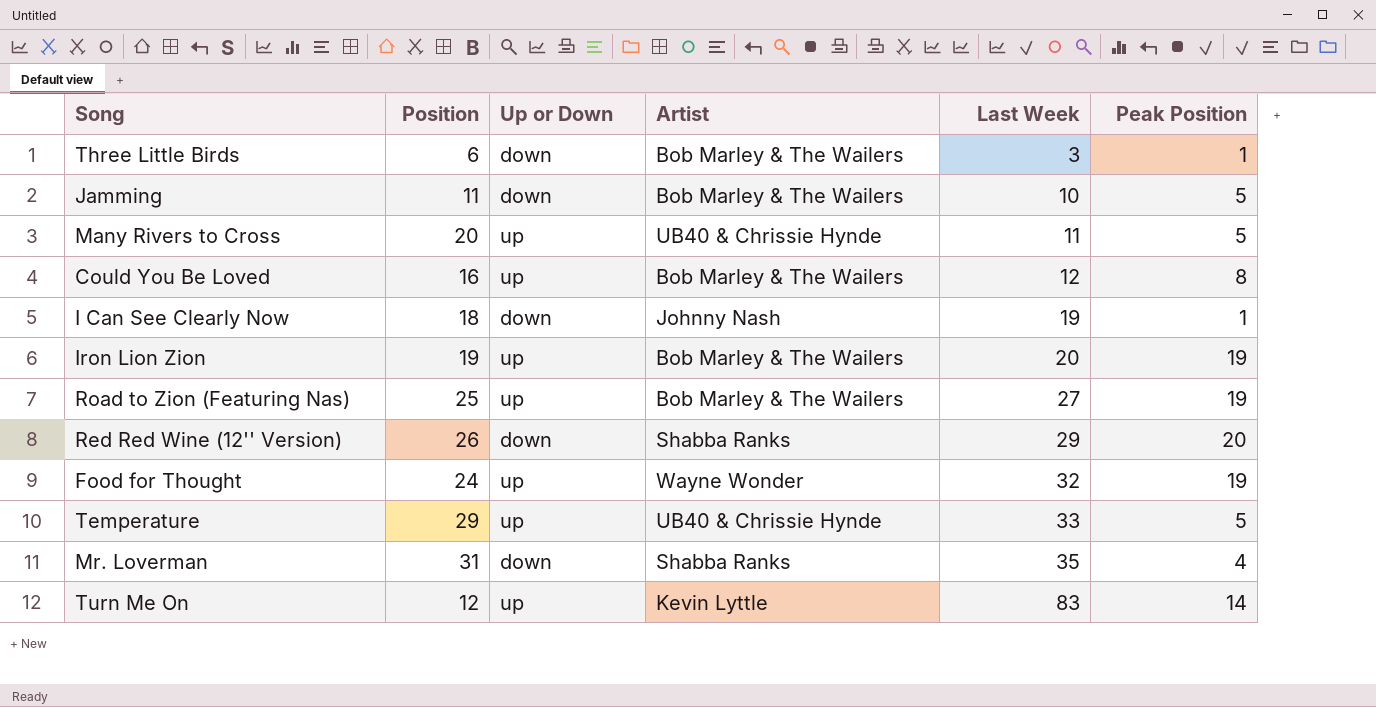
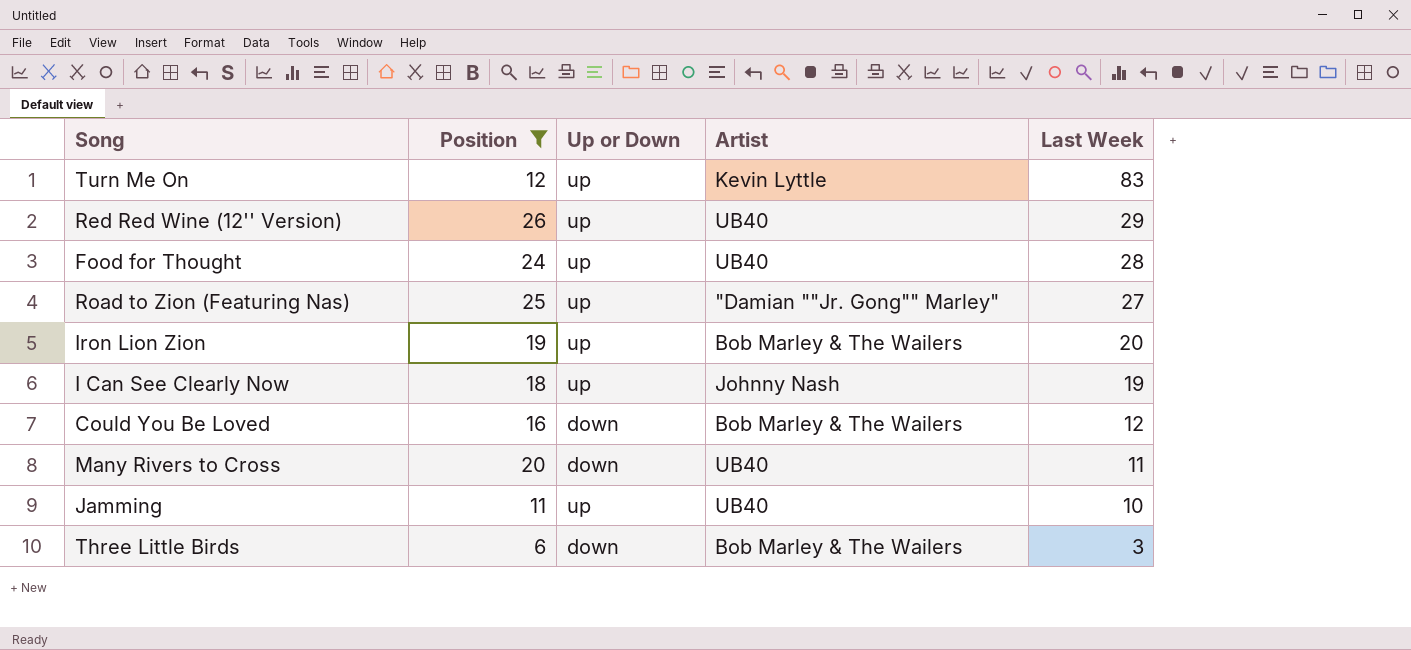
filter: none -> Position <= 26
row order: Last Week ascending -> Last Week descending
column Peak Position | position: 6 -> none
Red Red Wine (12'' Version) | Up or Down: down -> up
Red Red Wine (12'' Version) | Artist: Shabba Ranks -> UB40
Food for Thought | Artist: Wayne Wonder -> UB40
Food for Thought | Last Week: 32 -> 28
Road to Zion (Featuring Nas) | Artist: Bob Marley & The Wailers -> "Damian ""Jr. Gong"" Marley"
I Can See Clearly Now | Up or Down: down -> up
Could You Be Loved | Up or Down: up -> down
Many Rivers to Cross | Up or Down: up -> down
Many Rivers to Cross | Artist: UB40 & Chrissie Hynde -> UB40
Jamming | Up or Down: down -> up
Jamming | Artist: Bob Marley & The Wailers -> UB40

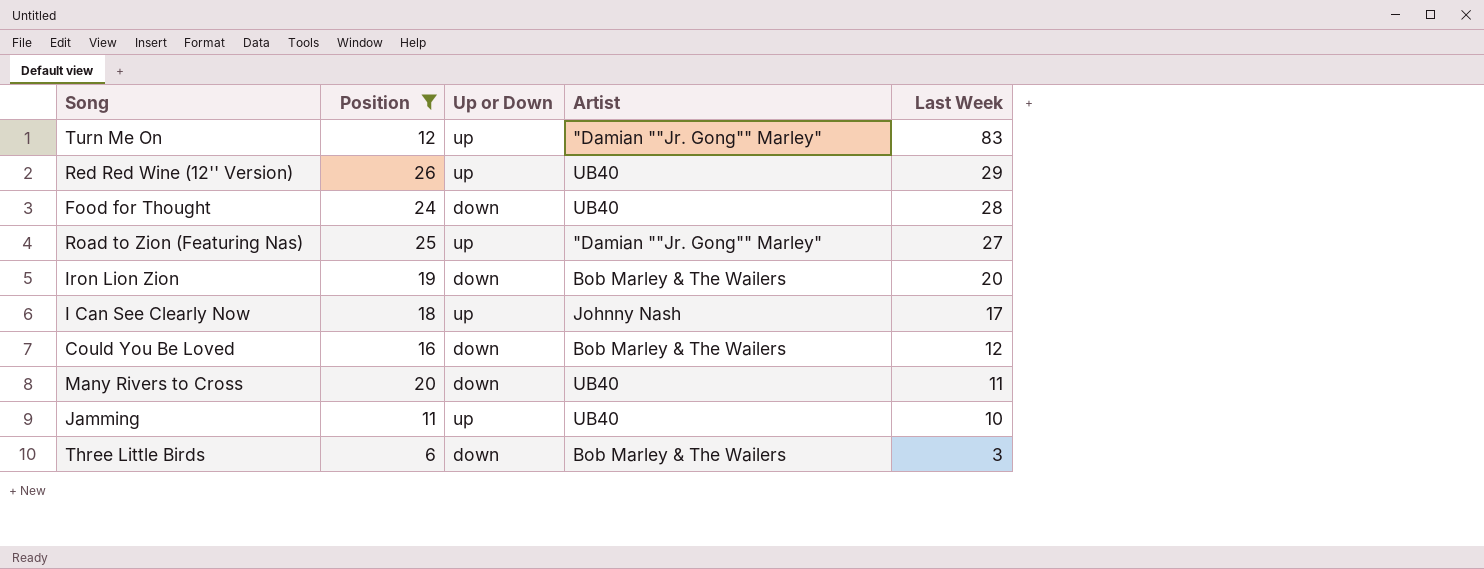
Turn Me On | Artist: Kevin Lyttle -> "Damian ""Jr. Gong"" Marley"
Food for Thought | Up or Down: up -> down
Iron Lion Zion | Up or Down: up -> down
I Can See Clearly Now | Last Week: 19 -> 17

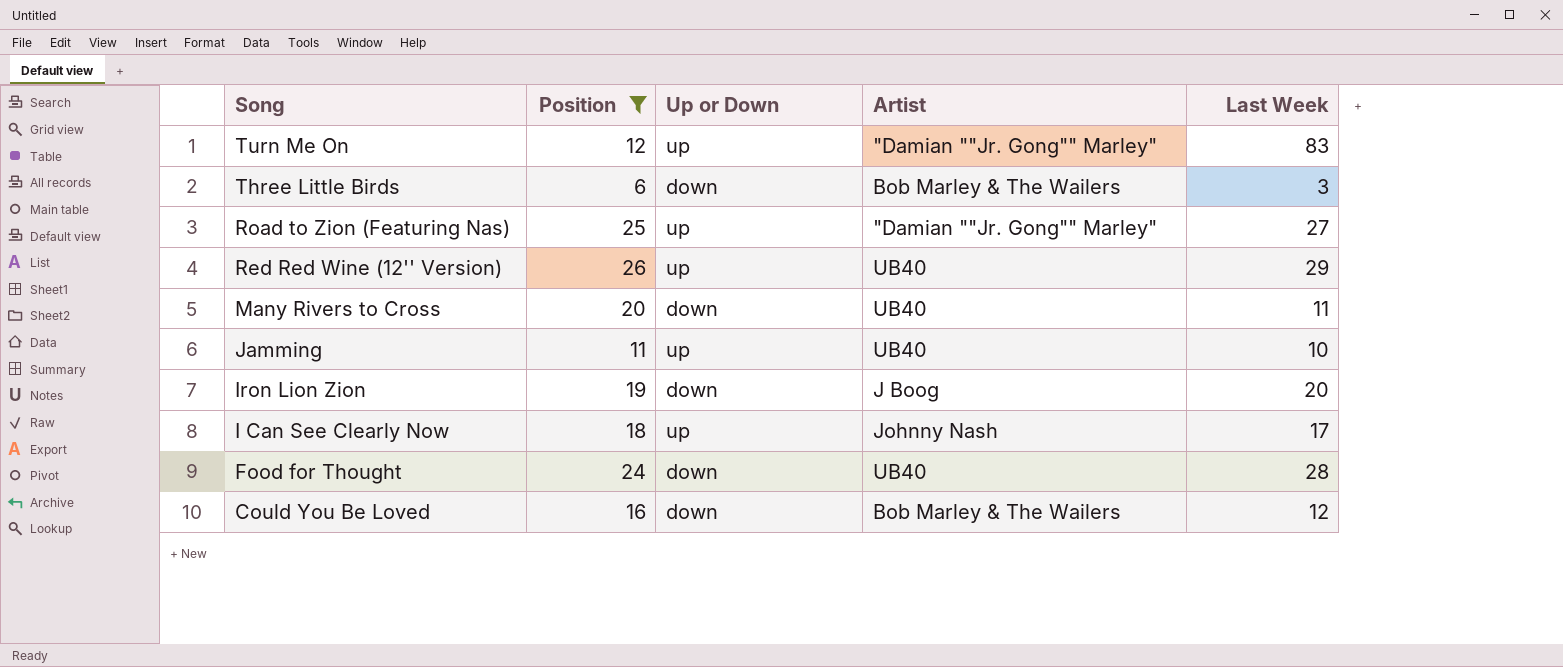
row order: Last Week descending -> Song descending
Iron Lion Zion | Artist: Bob Marley & The Wailers -> J Boog

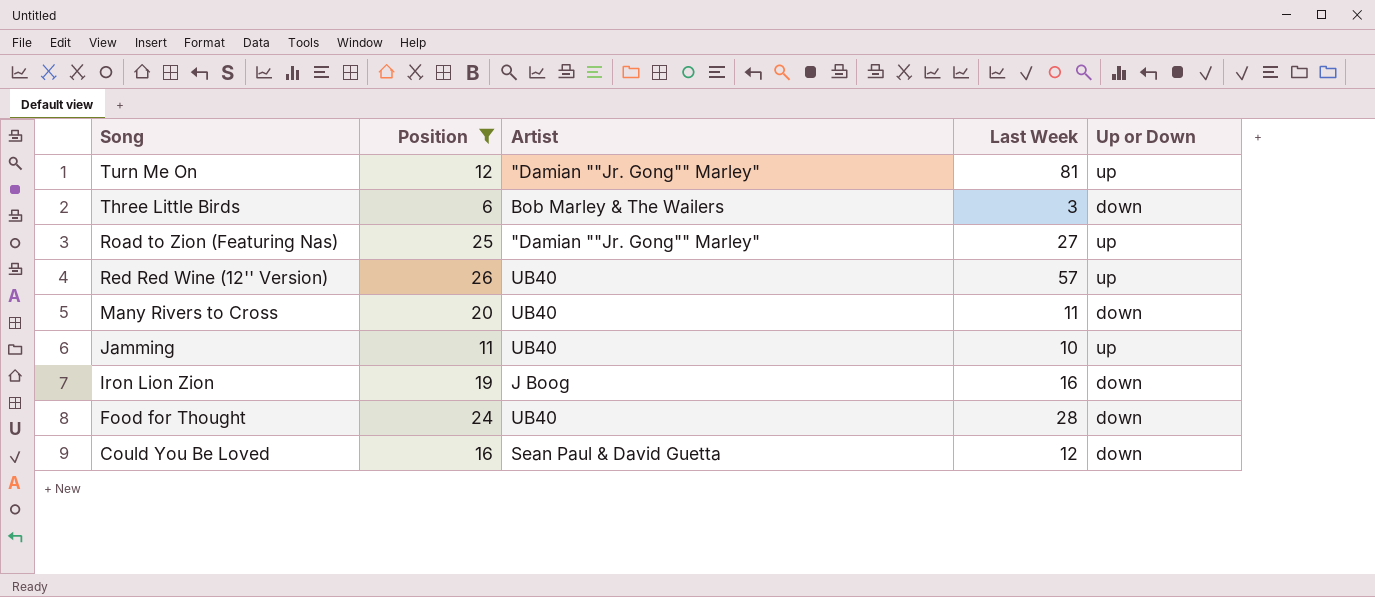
column Up or Down | position: 3 -> 5
row I Can See Clearly Now: 18 | up | Johnny Nash | 17 -> none
Turn Me On | Last Week: 83 -> 81
Red Red Wine (12'' Version) | Last Week: 29 -> 57
Iron Lion Zion | Last Week: 20 -> 16
Could You Be Loved | Artist: Bob Marley & The Wailers -> Sean Paul & David Guetta

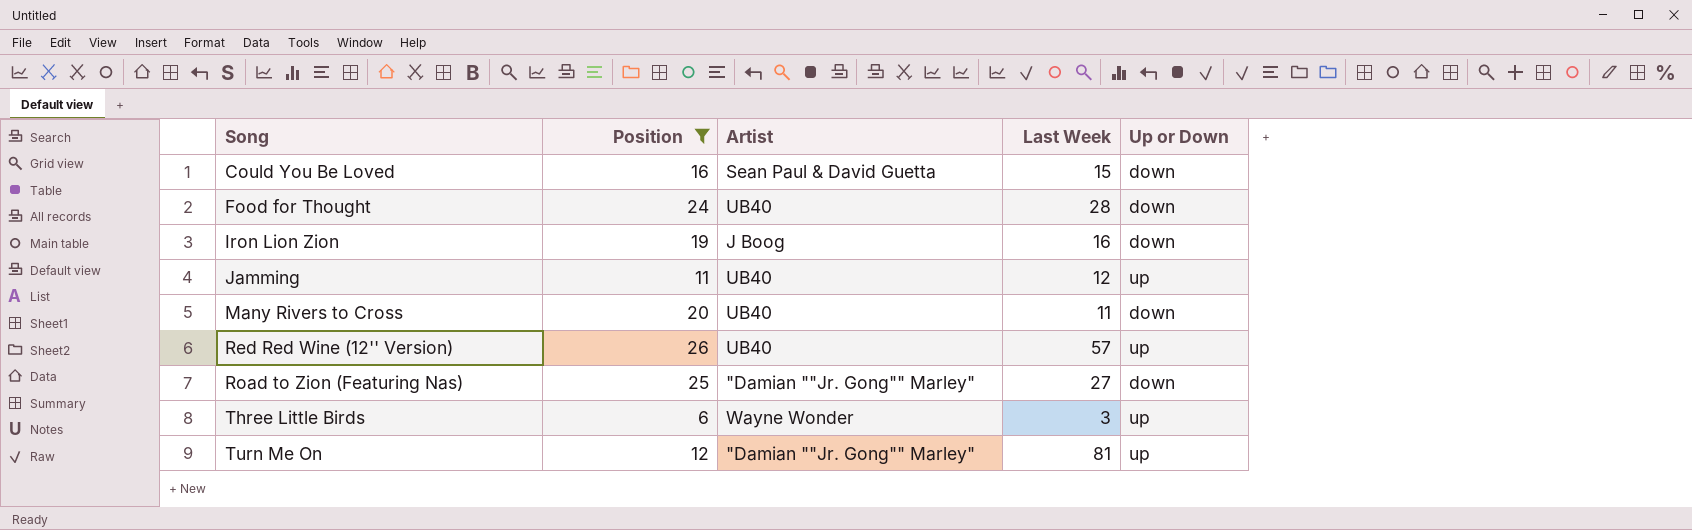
row order: Song descending -> Song ascending
Could You Be Loved | Last Week: 12 -> 15
Jamming | Last Week: 10 -> 12
Road to Zion (Featuring Nas) | Up or Down: up -> down
Three Little Birds | Artist: Bob Marley & The Wailers -> Wayne Wonder
Three Little Birds | Up or Down: down -> up

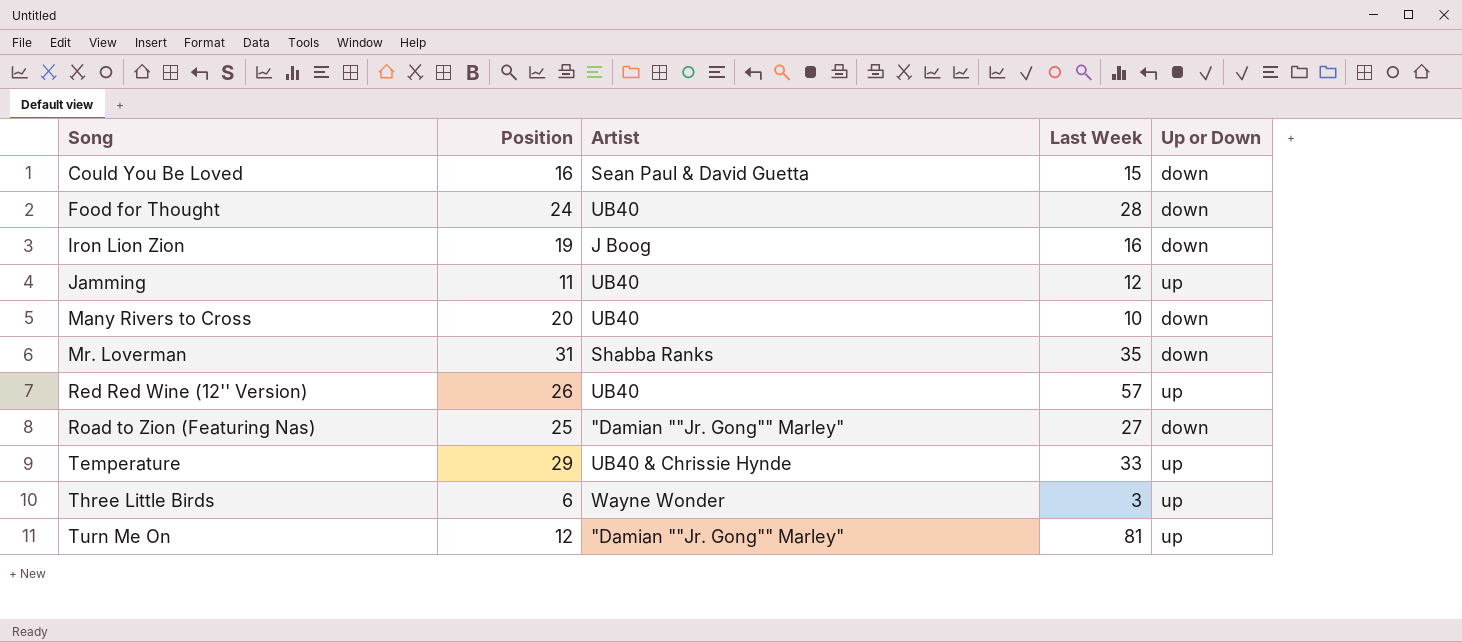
filter: Position <= 26 -> none
Many Rivers to Cross | Last Week: 11 -> 10

